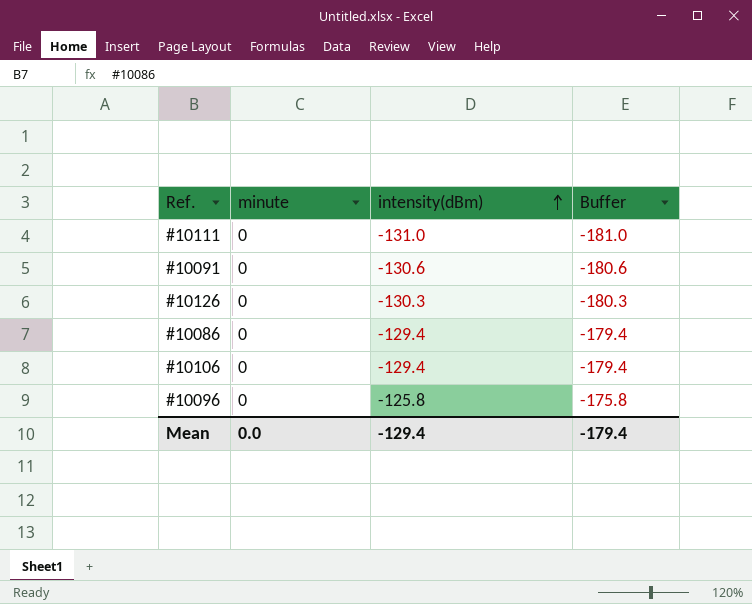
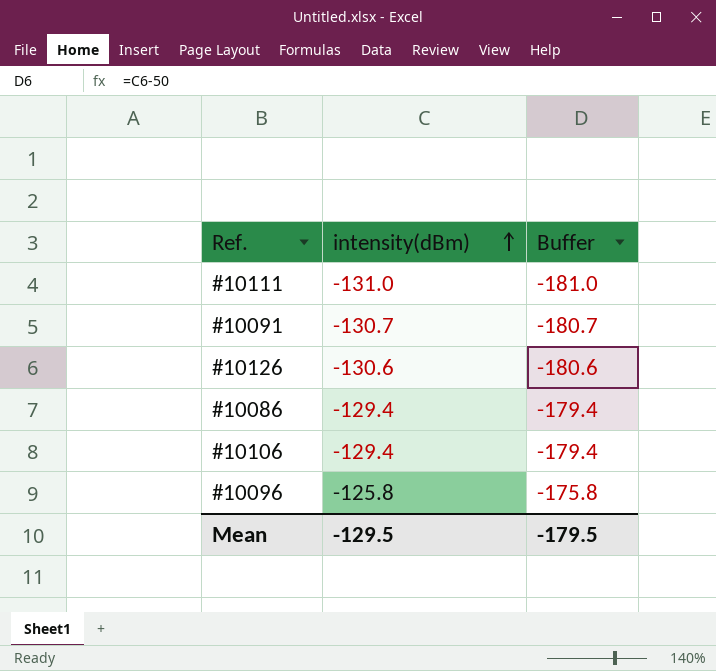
column minute | position: 2 -> none
#10091 | intensity(dBm): -130.6 -> -130.7
#10091 | Buffer: -180.6 -> -180.7
#10126 | intensity(dBm): -130.3 -> -130.6
#10126 | Buffer: -180.3 -> -180.6
Mean | intensity(dBm): -129.4 -> -129.5
Mean | Buffer: -179.4 -> -179.5

